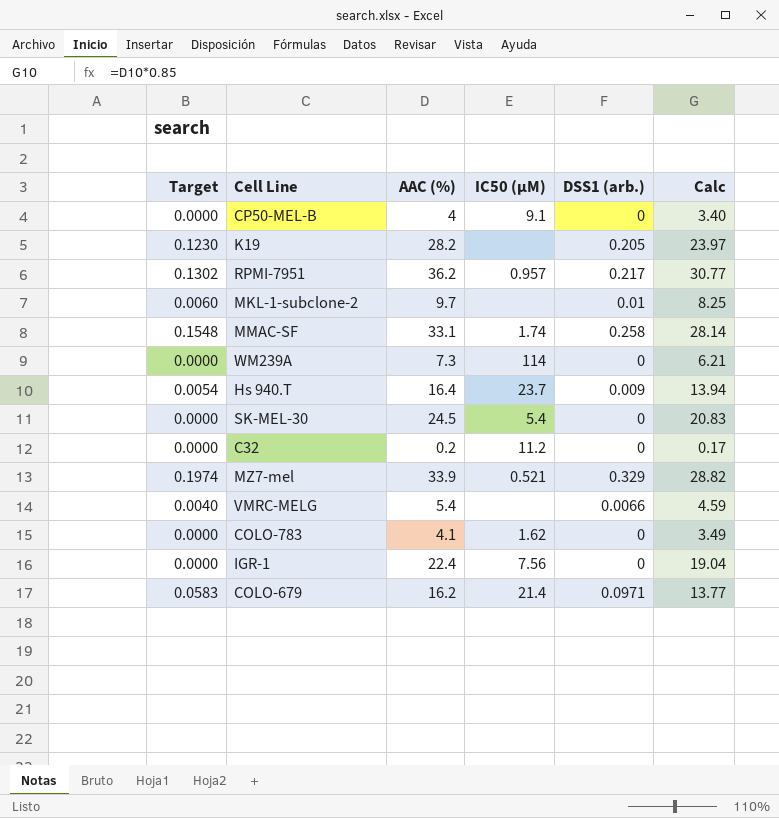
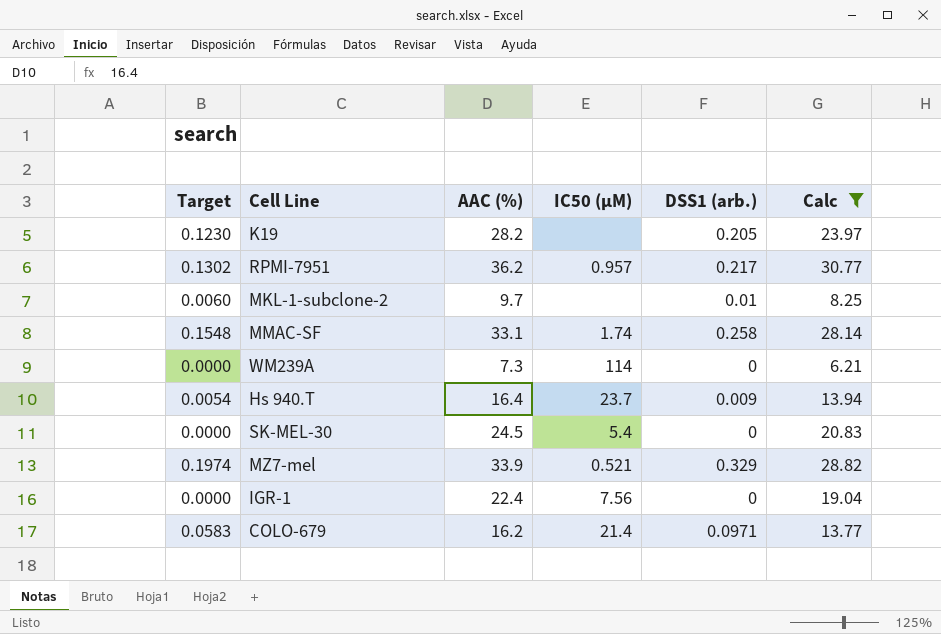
filter: none -> Calc >= 6.21

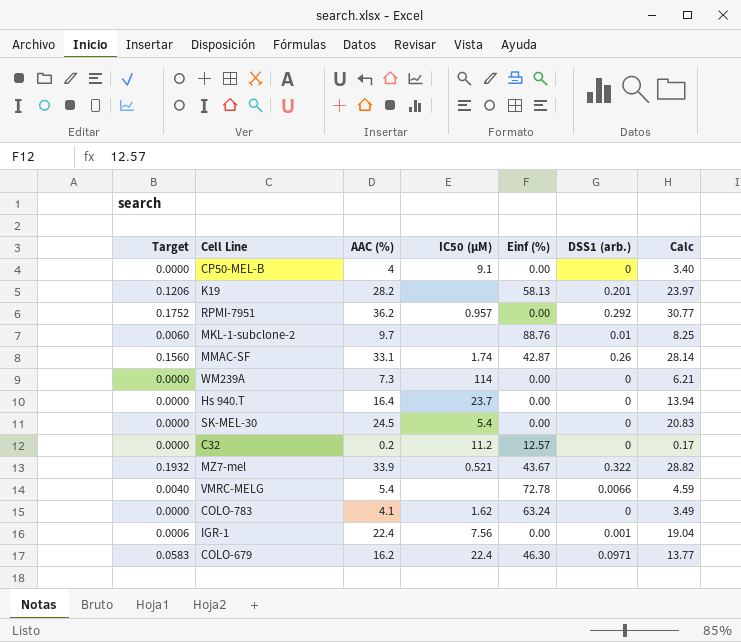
filter: Calc >= 6.21 -> none
column Einf (%) | position: none -> 5
K19 | Target: 0.1230 -> 0.1206
K19 | DSS1 (arb.): 0.205 -> 0.201
RPMI-7951 | Target: 0.1302 -> 0.1752
RPMI-7951 | DSS1 (arb.): 0.217 -> 0.292
MMAC-SF | Target: 0.1548 -> 0.1560
MMAC-SF | DSS1 (arb.): 0.258 -> 0.26
Hs 940.T | Target: 0.0054 -> 0.0000
Hs 940.T | DSS1 (arb.): 0.009 -> 0
MZ7-mel | Target: 0.1974 -> 0.1932
MZ7-mel | DSS1 (arb.): 0.329 -> 0.322
IGR-1 | Target: 0.0000 -> 0.0006
IGR-1 | DSS1 (arb.): 0 -> 0.001
COLO-679 | IC50 (µM): 21.4 -> 22.4

